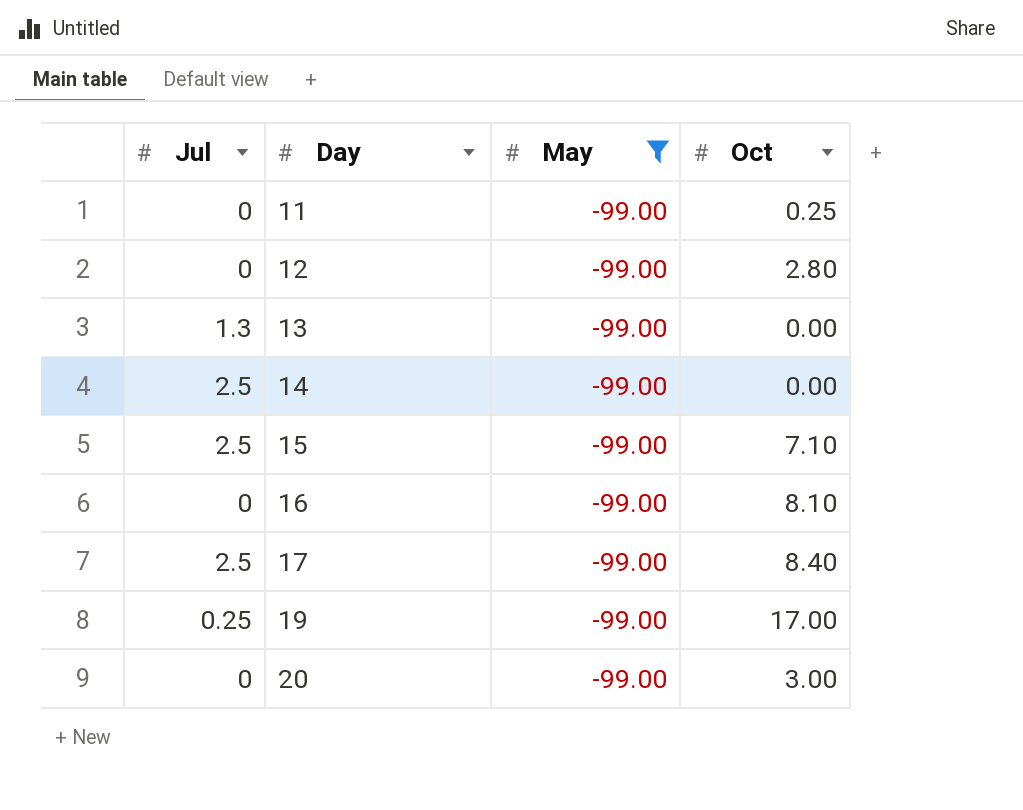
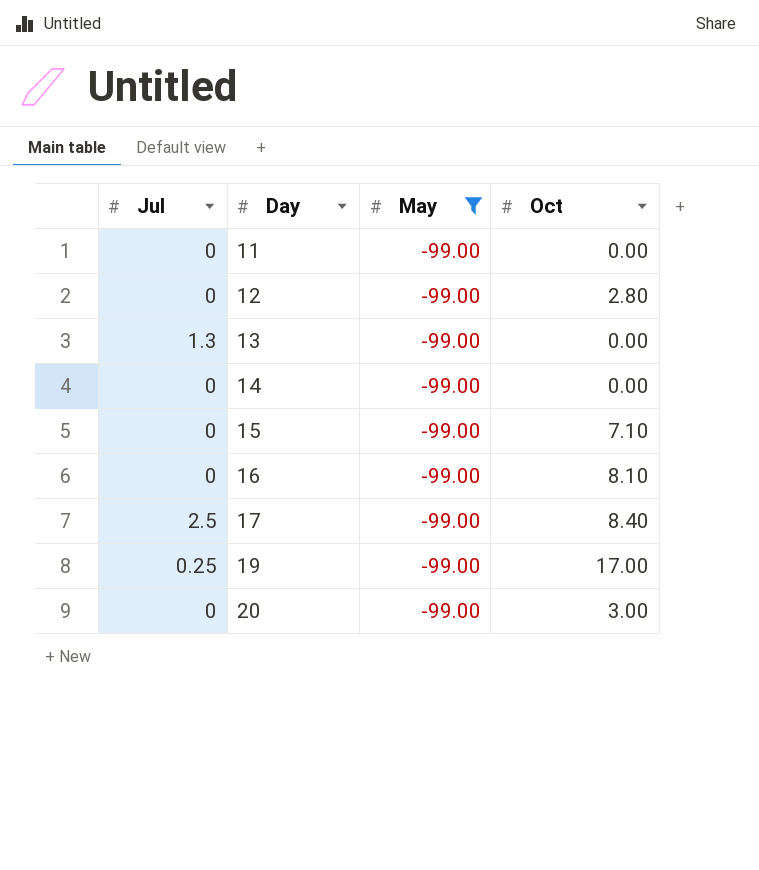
11 | Oct: 0.25 -> 0.00
14 | Jul: 2.5 -> 0
15 | Jul: 2.5 -> 0

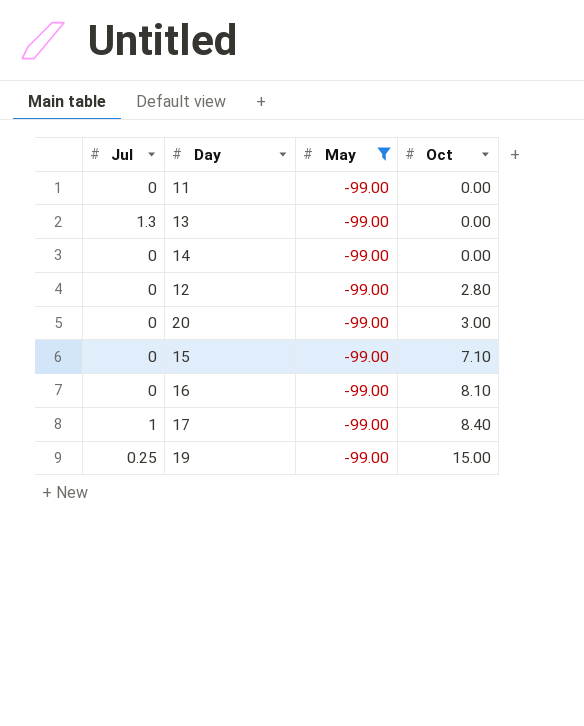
row order: Day ascending -> Oct ascending
17 | Jul: 2.5 -> 1
19 | Oct: 17.00 -> 15.00

